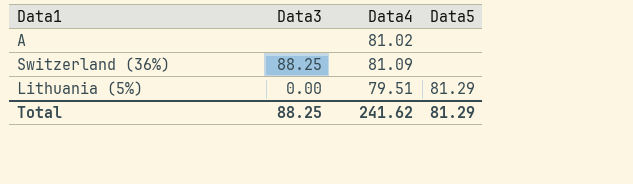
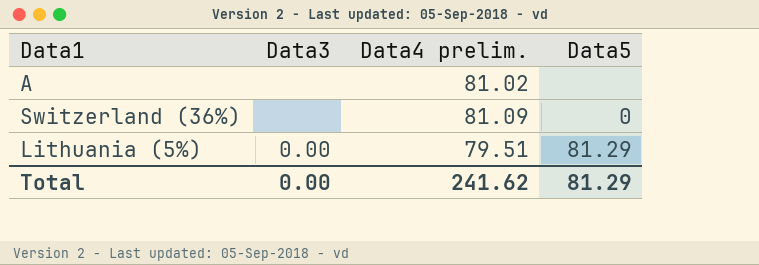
column name: Data4 -> Data4 prelim.
Switzerland (36%) | Data3: 88.25 -> none
Switzerland (36%) | Data5: none -> 0
Total | Data3: 88.25 -> 0.00

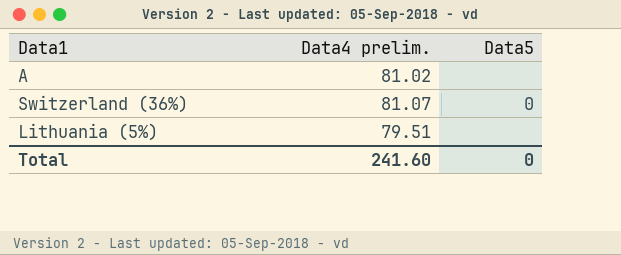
column Data3 | position: 2 -> none
Switzerland (36%) | Data4 prelim.: 81.09 -> 81.07
Lithuania (5%) | Data5: 81.29 -> none
Total | Data4 prelim.: 241.62 -> 241.60
Total | Data5: 81.29 -> 0

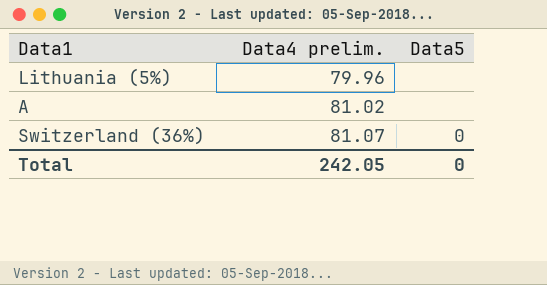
row order: none -> Data4 prelim. ascending
Lithuania (5%) | Data4 prelim.: 79.51 -> 79.96
Total | Data4 prelim.: 241.60 -> 242.05

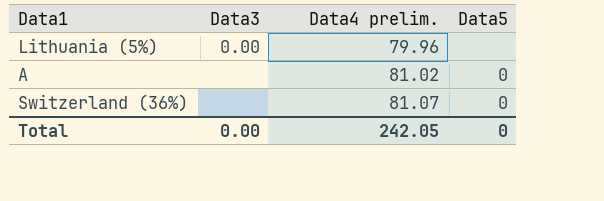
column Data3 | position: none -> 2
A | Data5: none -> 0

